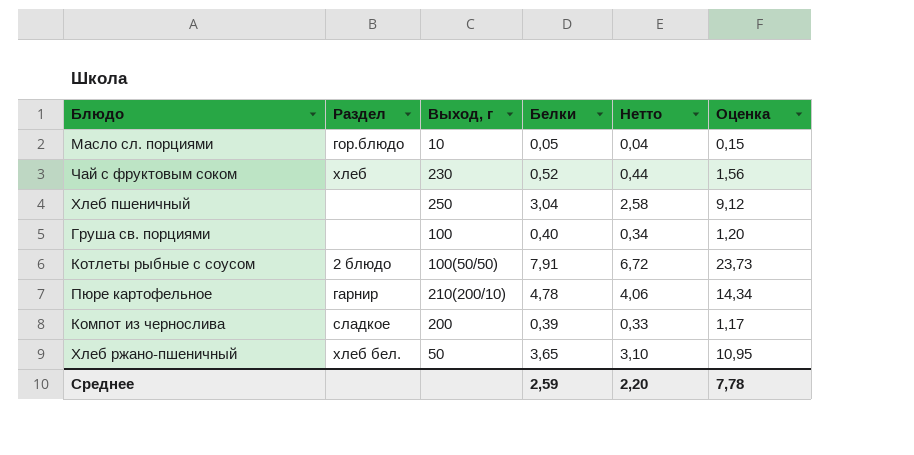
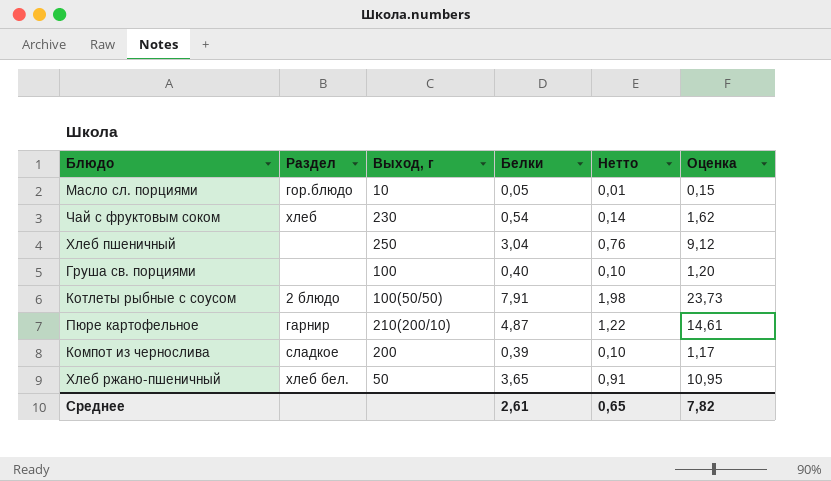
column Нетто | formula: [Белки] * 0,85 -> [Белки] * 0,25
Чай с фруктовым соком | Белки: 0,52 -> 0,54
Чай с фруктовым соком | Оценка: 1,56 -> 1,62
Пюре картофельное | Белки: 4,78 -> 4,87
Пюре картофельное | Оценка: 14,34 -> 14,61
Среднее | Белки: 2,59 -> 2,61
Среднее | Нетто: 2,20 -> 0,65
Среднее | Оценка: 7,78 -> 7,82

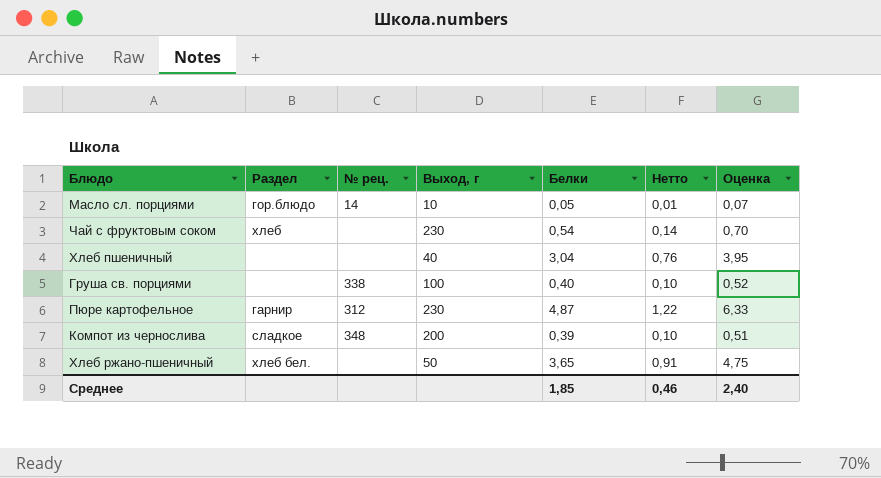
column № рец. | position: none -> 3
column Оценка | formula: [Белки] * 3 -> [Белки] * 1,3
row Котлеты рыбные с соусом: 2 блюдо | 100(50/50) | 7,91 | 1,98 | 23,73 -> none
Хлеб пшеничный | Выход, г: 250 -> 40
Пюре картофельное | Выход, г: 210(200/10) -> 230
Среднее | Белки: 2,61 -> 1,85
Среднее | Нетто: 0,65 -> 0,46
Среднее | Оценка: 7,82 -> 2,40

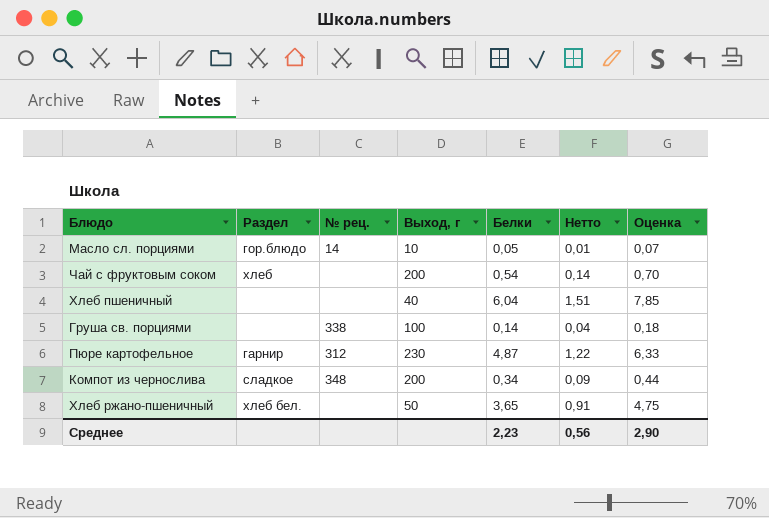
Чай с фруктовым соком | Выход, г: 230 -> 200
Хлеб пшеничный | Белки: 3,04 -> 6,04
Хлеб пшеничный | Нетто: 0,76 -> 1,51
Хлеб пшеничный | Оценка: 3,95 -> 7,85
Груша св. порциями | Белки: 0,40 -> 0,14
Груша св. порциями | Нетто: 0,10 -> 0,04
Груша св. порциями | Оценка: 0,52 -> 0,18
Компот из чернослива | Белки: 0,39 -> 0,34
Компот из чернослива | Нетто: 0,10 -> 0,09
Компот из чернослива | Оценка: 0,51 -> 0,44
Среднее | Белки: 1,85 -> 2,23
Среднее | Нетто: 0,46 -> 0,56
Среднее | Оценка: 2,40 -> 2,90

